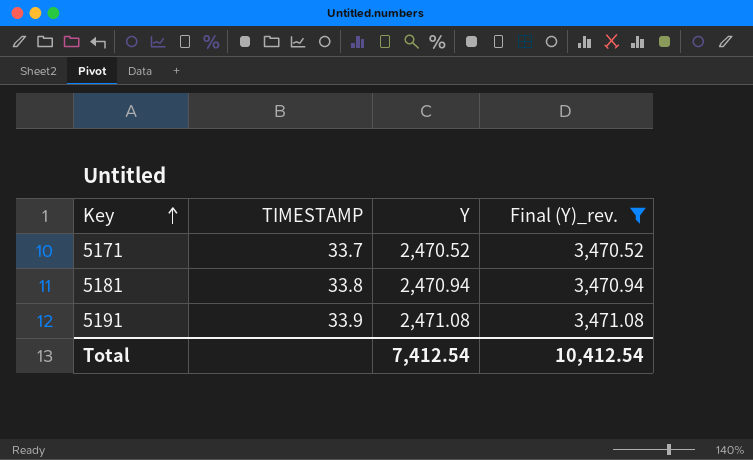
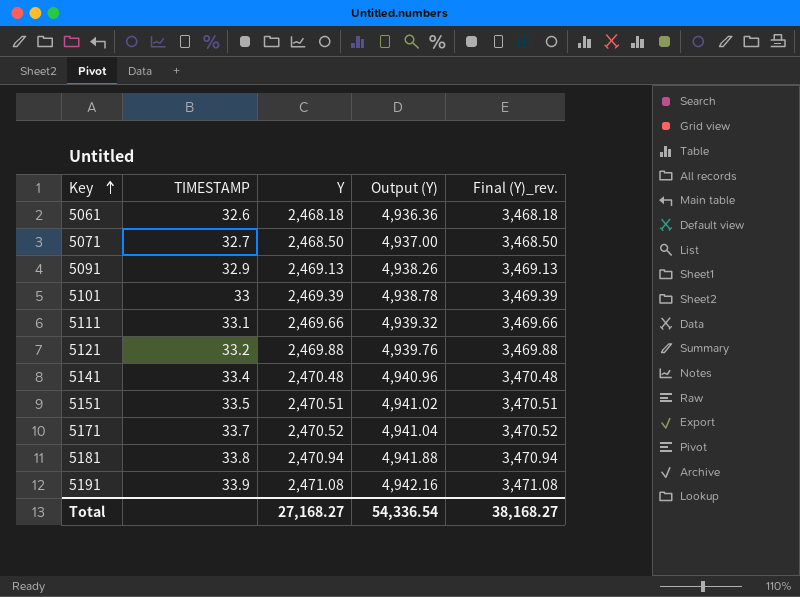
filter: Final (Y)_rev. >= 3,470.52 -> none
column Output (Y) | formula: none -> [Y] * 2
Total | Y: 7,412.54 -> 27,168.27
Total | Final (Y)_rev.: 10,412.54 -> 38,168.27

